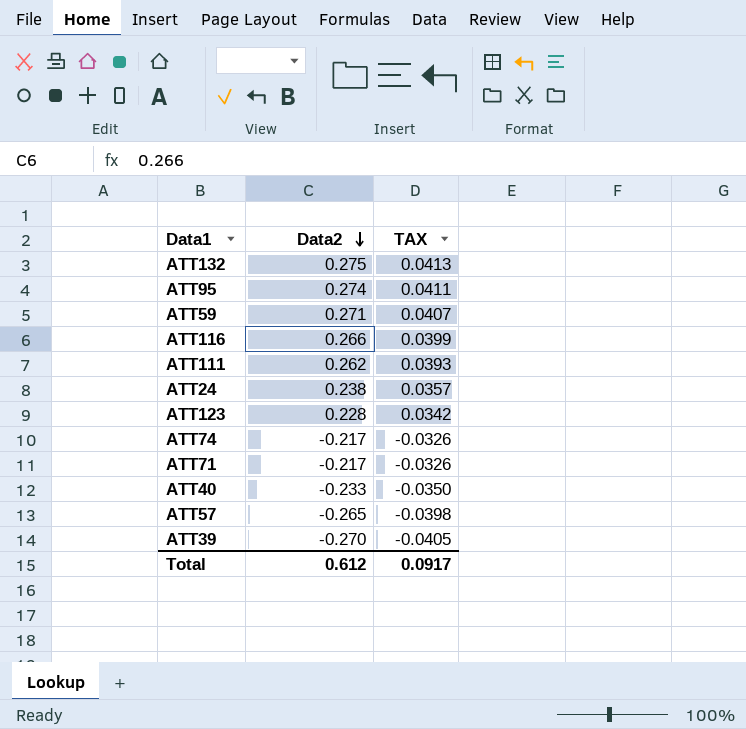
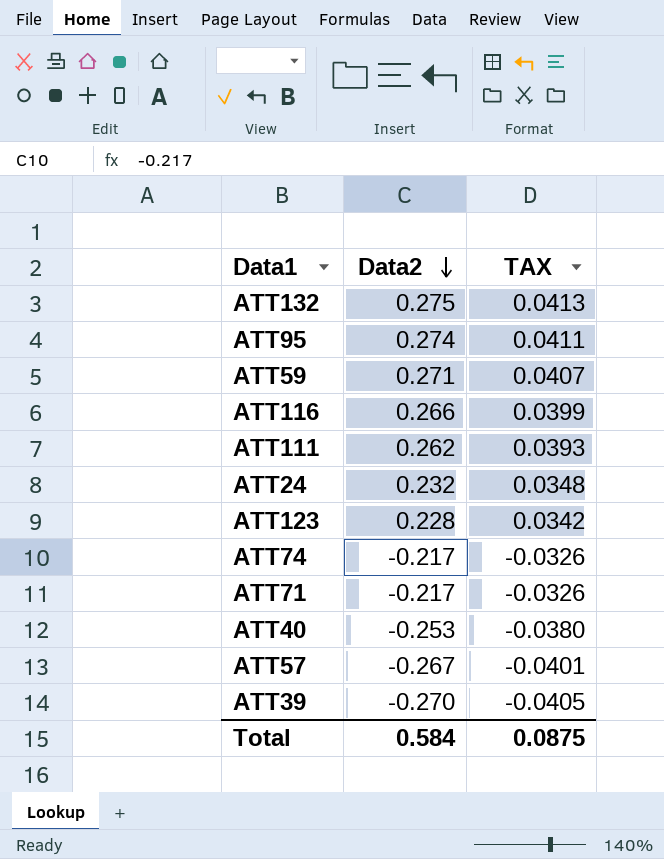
ATT24 | Data2: 0.238 -> 0.232
ATT24 | TAX: 0.0357 -> 0.0348
ATT40 | Data2: -0.233 -> -0.253
ATT40 | TAX: -0.0350 -> -0.0380
ATT57 | Data2: -0.265 -> -0.267
ATT57 | TAX: -0.0398 -> -0.0401
Total | Data2: 0.612 -> 0.584
Total | TAX: 0.0917 -> 0.0875

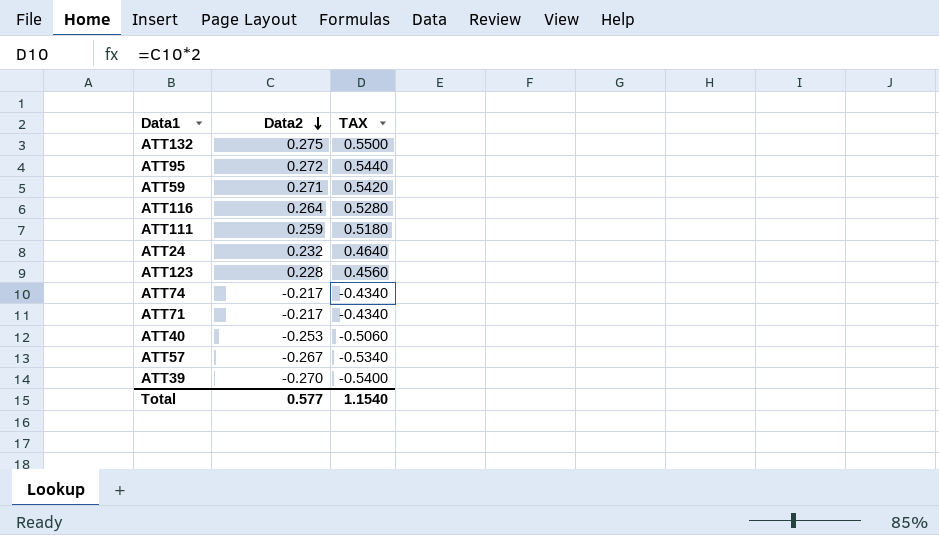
column TAX | formula: [Data2] * 0.15 -> [Data2] * 2
ATT95 | Data2: 0.274 -> 0.272
ATT116 | Data2: 0.266 -> 0.264
ATT111 | Data2: 0.262 -> 0.259
Total | Data2: 0.584 -> 0.577
Total | TAX: 0.0875 -> 1.1540

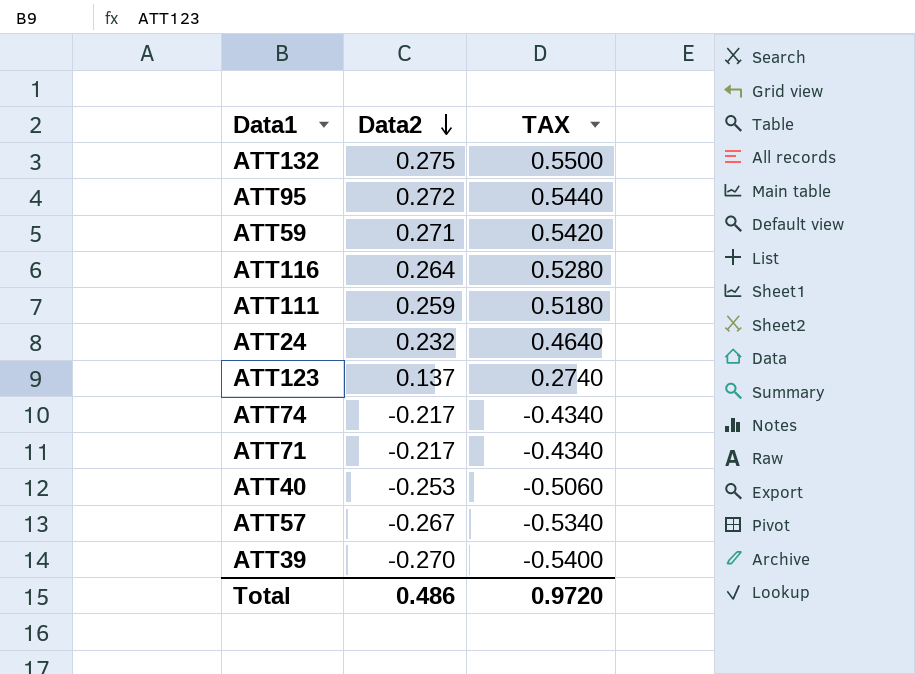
ATT123 | Data2: 0.228 -> 0.137
ATT123 | TAX: 0.4560 -> 0.2740
Total | Data2: 0.577 -> 0.486
Total | TAX: 1.1540 -> 0.9720

